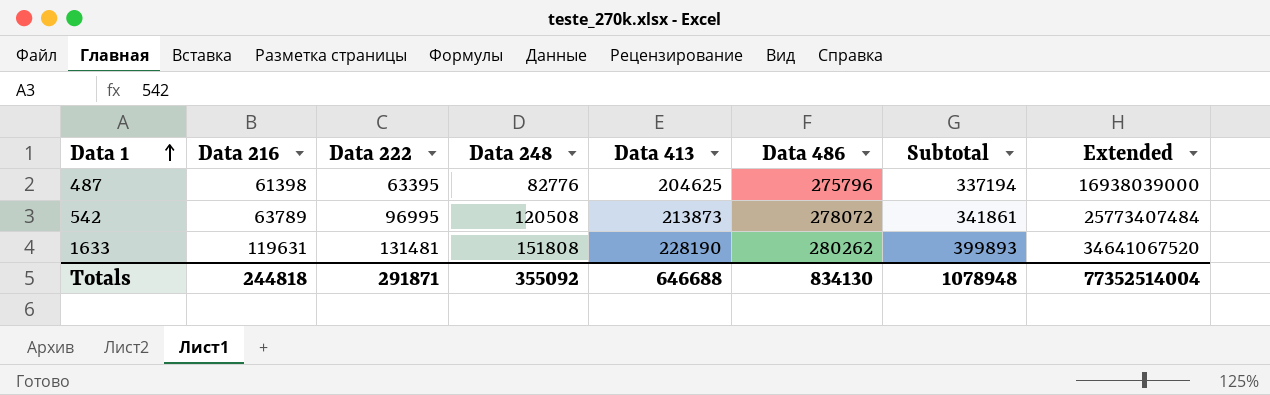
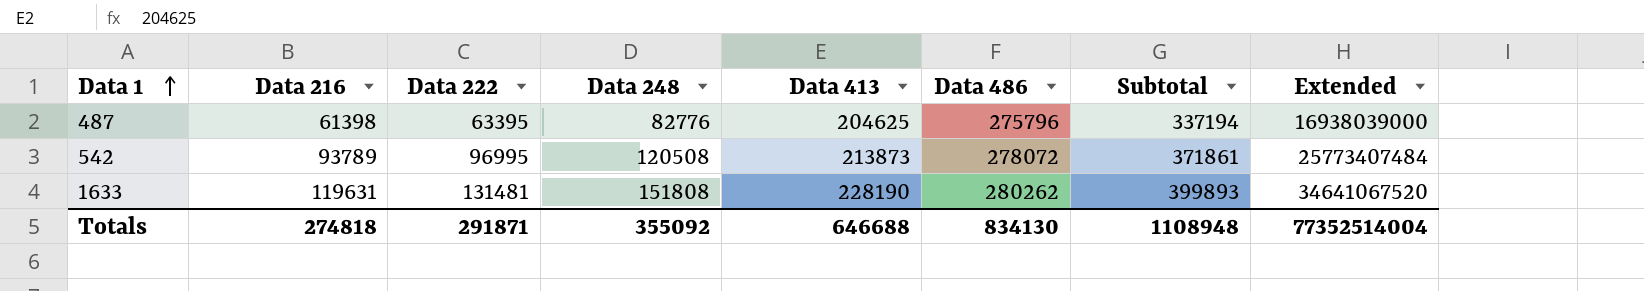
542 | Data 216: 63789 -> 93789
542 | Subtotal: 341861 -> 371861
Totals | Data 216: 244818 -> 274818
Totals | Subtotal: 1078948 -> 1108948

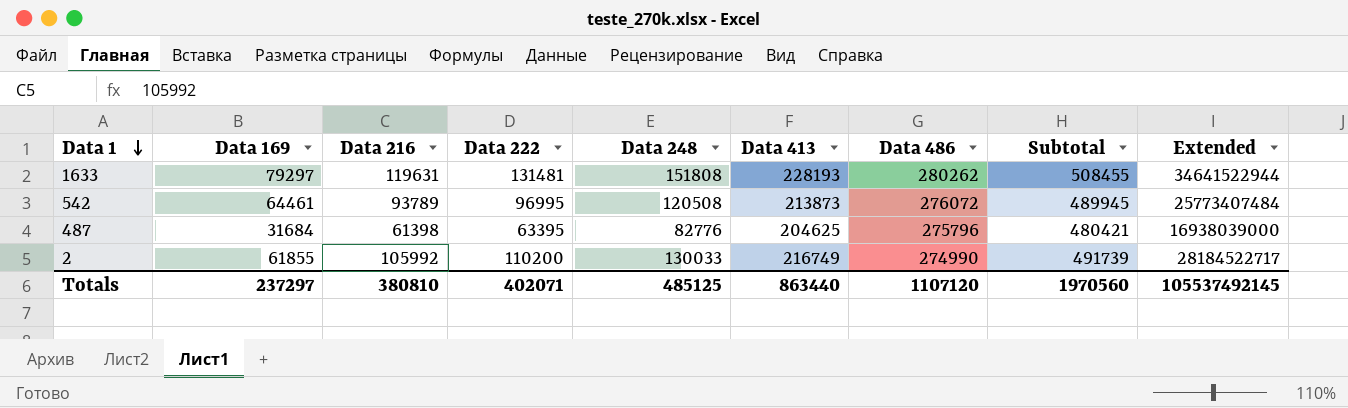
row order: Data 1 ascending -> Data 1 descending
column Data 169 | position: none -> 2
column Subtotal | formula: [Data 216] + [Data 486] -> [Data 413] + [Data 486]
1633 | Data 413: 228190 -> 228193
1633 | Extended: 34641067520 -> 34641522944
542 | Data 486: 278072 -> 276072
row 2: none -> 61855 | 105992 | 110200 | 130033 | 216749 | 274990 | 491739 | 28184522717
Totals | Data 216: 274818 -> 380810
Totals | Data 222: 291871 -> 402071
Totals | Data 248: 355092 -> 485125
Totals | Data 413: 646688 -> 863440
Totals | Data 486: 834130 -> 1107120
Totals | Subtotal: 1108948 -> 1970560
Totals | Extended: 77352514004 -> 105537492145

